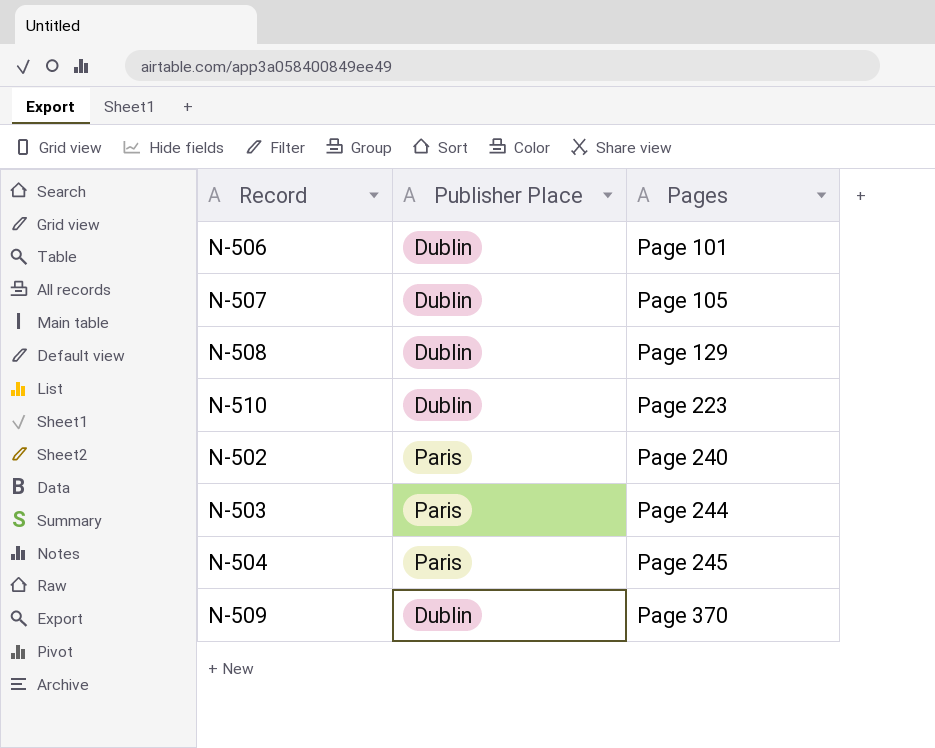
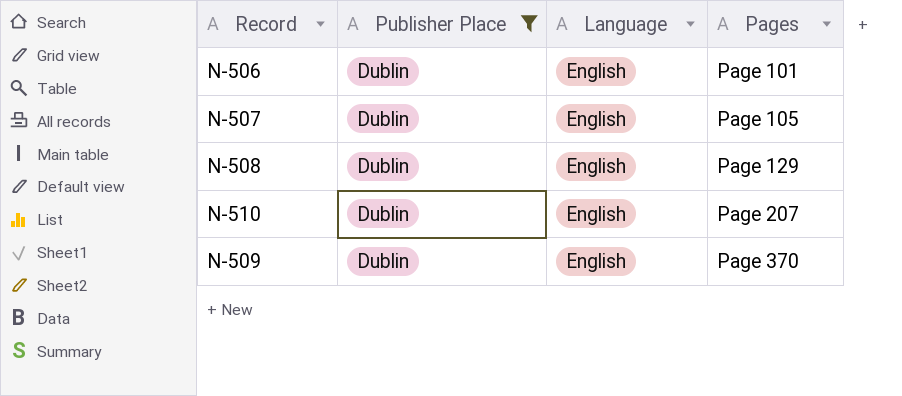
filter: none -> Publisher Place = Dublin
column Language | position: none -> 3
N-510 | Pages: Page 223 -> Page 207

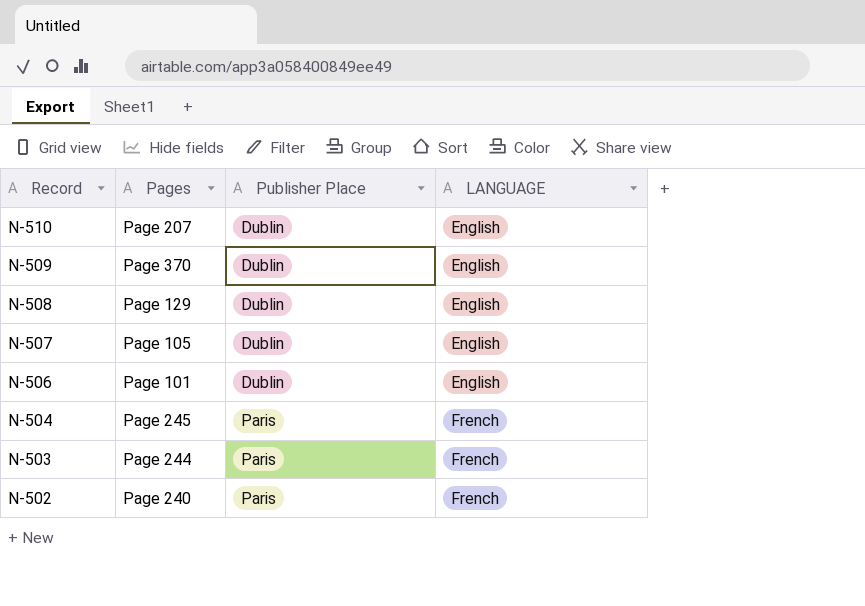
filter: Publisher Place = Dublin -> none
row order: Pages ascending -> Record descending
column Pages | position: 4 -> 2
column name: Language -> LANGUAGE

